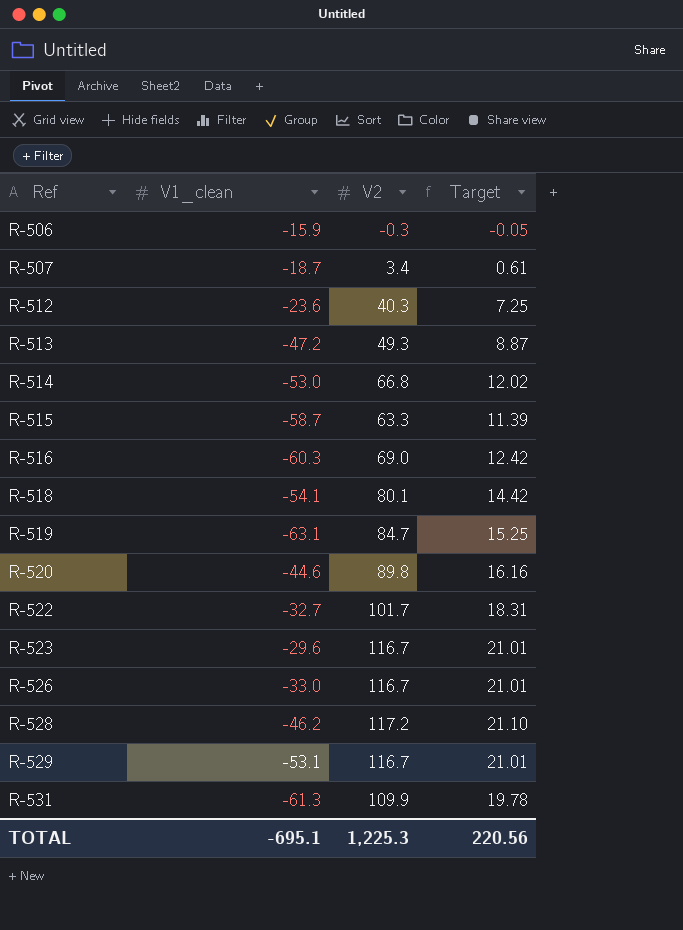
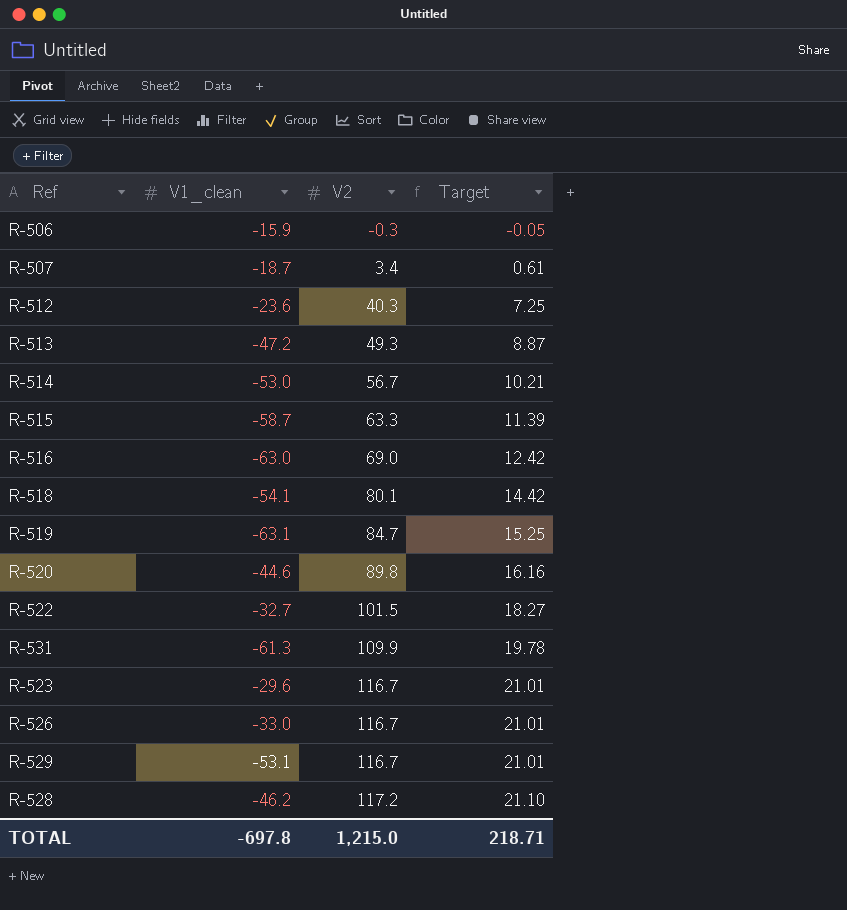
row order: Ref ascending -> V2 ascending
R-514 | V2: 66.8 -> 56.7
R-514 | Target: 12.02 -> 10.21
R-516 | V1_clean: -60.3 -> -63.0
R-522 | V2: 101.7 -> 101.5
R-522 | Target: 18.31 -> 18.27
TOTAL | V1_clean: -695.1 -> -697.8
TOTAL | V2: 1,225.3 -> 1,215.0
TOTAL | Target: 220.56 -> 218.71

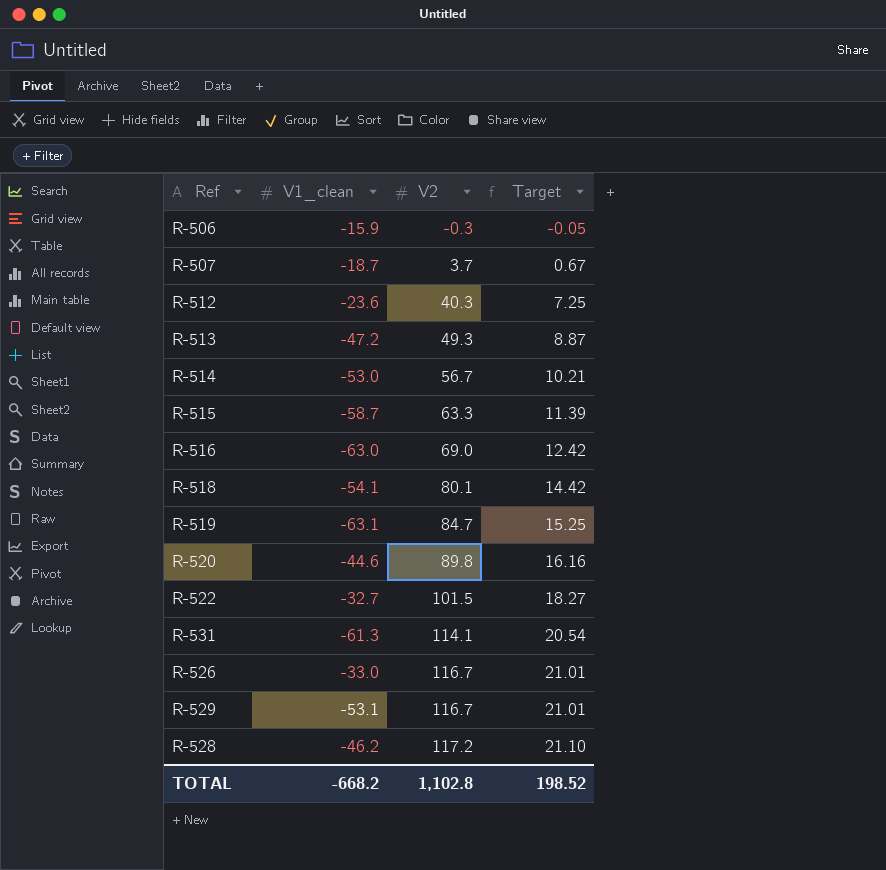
row R-523: -29.6 | 116.7 | 21.01 -> none
R-507 | V2: 3.4 -> 3.7
R-507 | Target: 0.61 -> 0.67
R-531 | V2: 109.9 -> 114.1
R-531 | Target: 19.78 -> 20.54
TOTAL | V1_clean: -697.8 -> -668.2
TOTAL | V2: 1,215.0 -> 1,102.8
TOTAL | Target: 218.71 -> 198.52

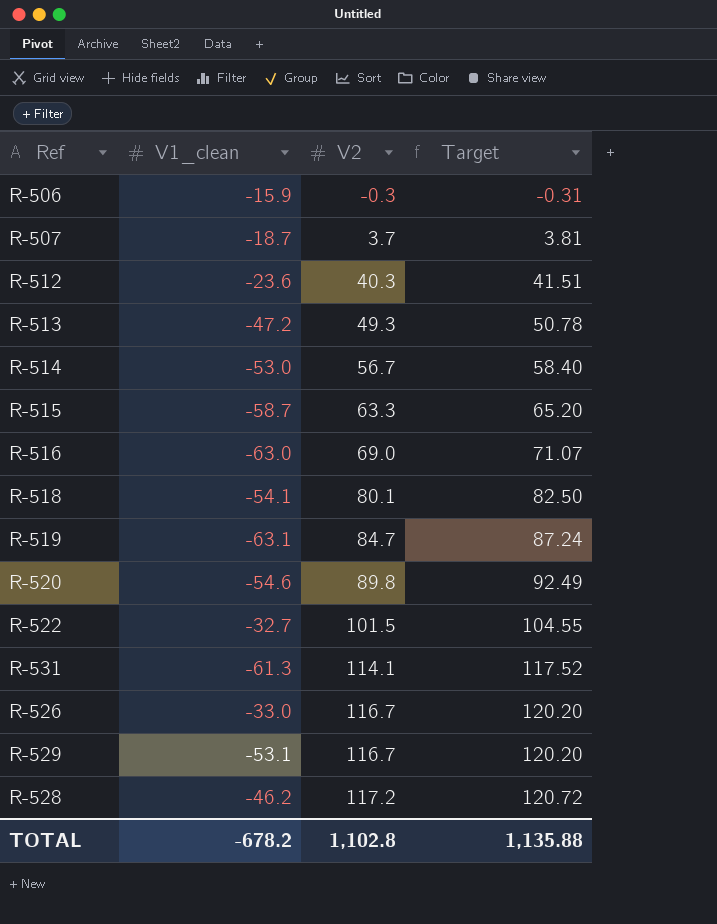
column Target | formula: [V2] * 0.18 -> [V2] * 1.03
R-520 | V1_clean: -44.6 -> -54.6
TOTAL | V1_clean: -668.2 -> -678.2
TOTAL | Target: 198.52 -> 1,135.88

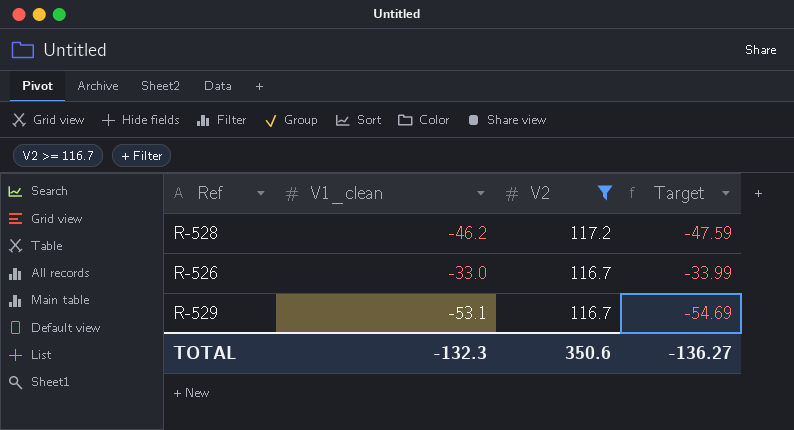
filter: none -> V2 >= 116.7
row order: V2 ascending -> V2 descending
column Target | formula: [V2] * 1.03 -> [V1_clean] * 1.03
TOTAL | V1_clean: -678.2 -> -132.3
TOTAL | V2: 1,102.8 -> 350.6
TOTAL | Target: 1,135.88 -> -136.27

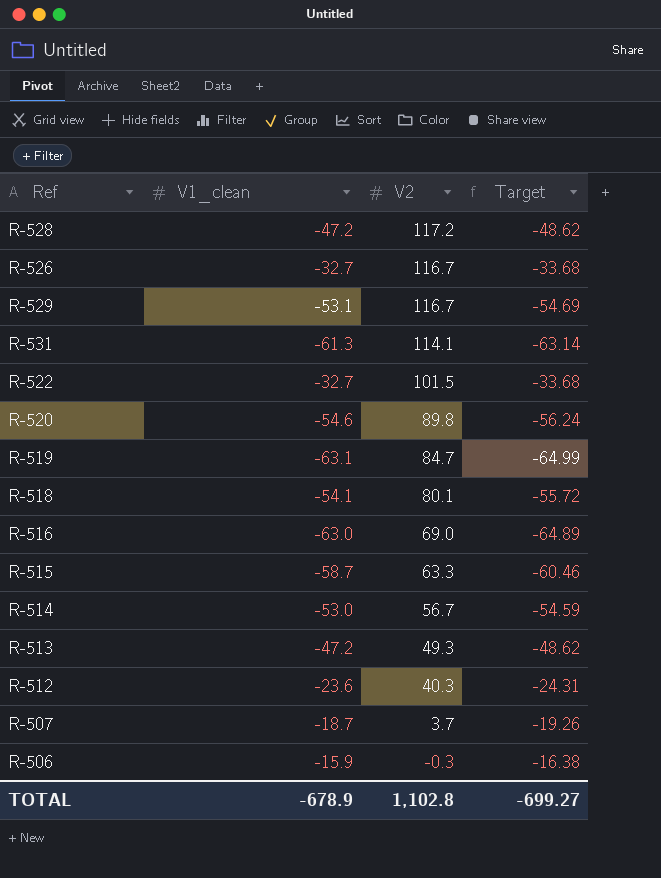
filter: V2 >= 116.7 -> none
R-528 | V1_clean: -46.2 -> -47.2
R-528 | Target: -47.59 -> -48.62
R-526 | V1_clean: -33.0 -> -32.7
R-526 | Target: -33.99 -> -33.68
TOTAL | V1_clean: -132.3 -> -678.9
TOTAL | V2: 350.6 -> 1,102.8
TOTAL | Target: -136.27 -> -699.27

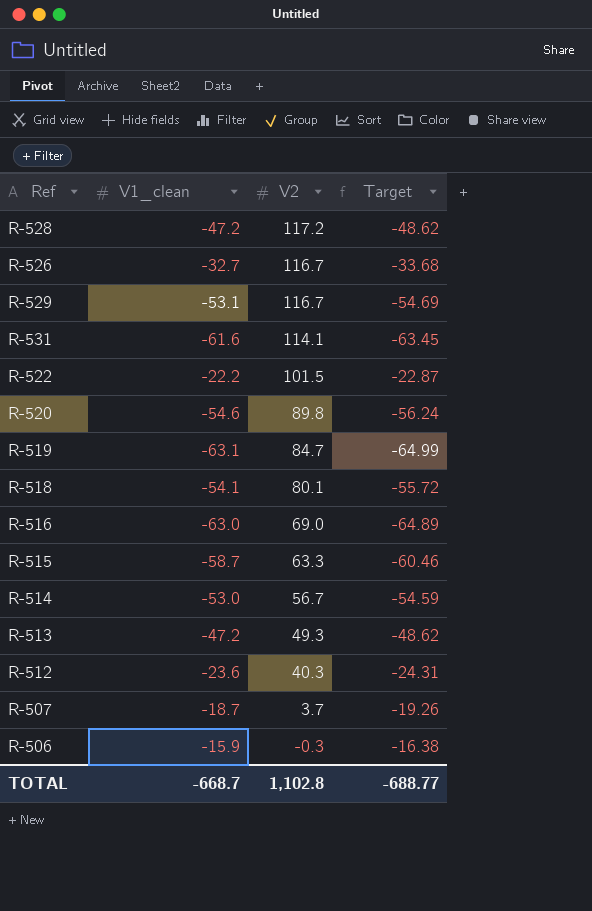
R-531 | V1_clean: -61.3 -> -61.6
R-531 | Target: -63.14 -> -63.45
R-522 | V1_clean: -32.7 -> -22.2
R-522 | Target: -33.68 -> -22.87
TOTAL | V1_clean: -678.9 -> -668.7
TOTAL | Target: -699.27 -> -688.77

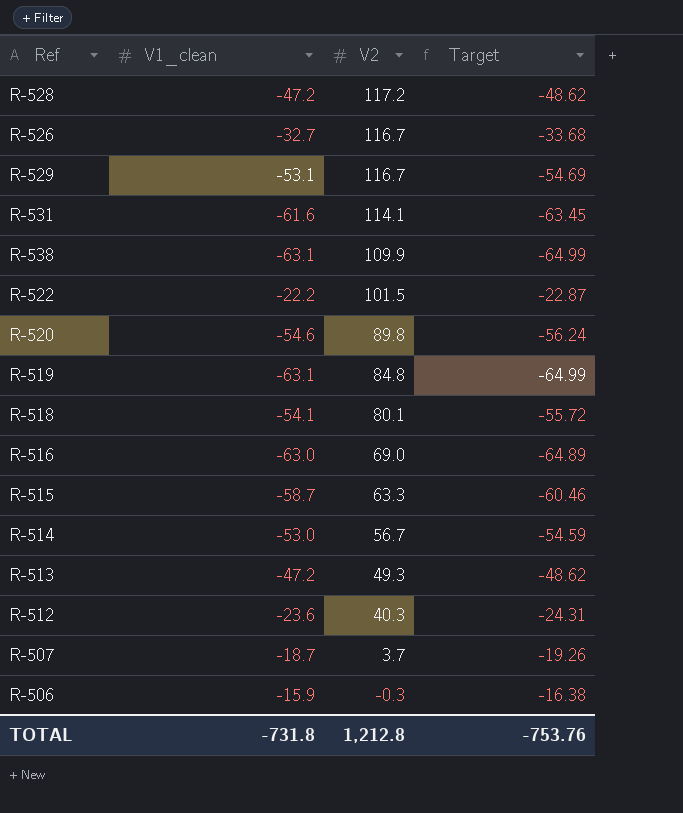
row R-538: none -> -63.1 | 109.9 | -64.99
R-519 | V2: 84.7 -> 84.8
TOTAL | V1_clean: -668.7 -> -731.8
TOTAL | V2: 1,102.8 -> 1,212.8
TOTAL | Target: -688.77 -> -753.76

